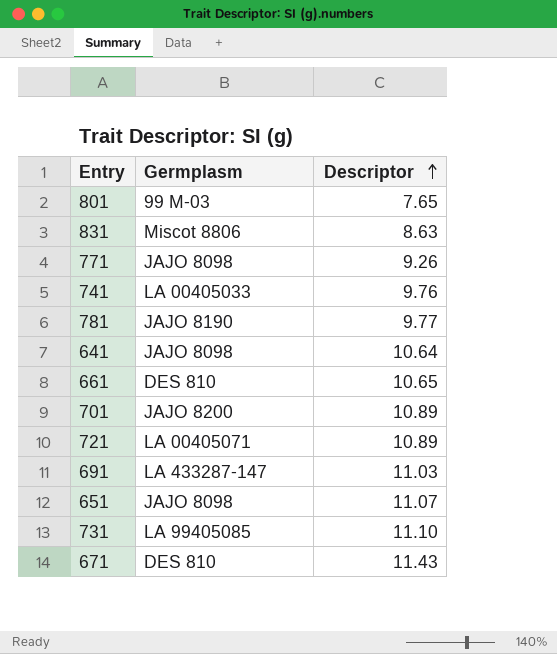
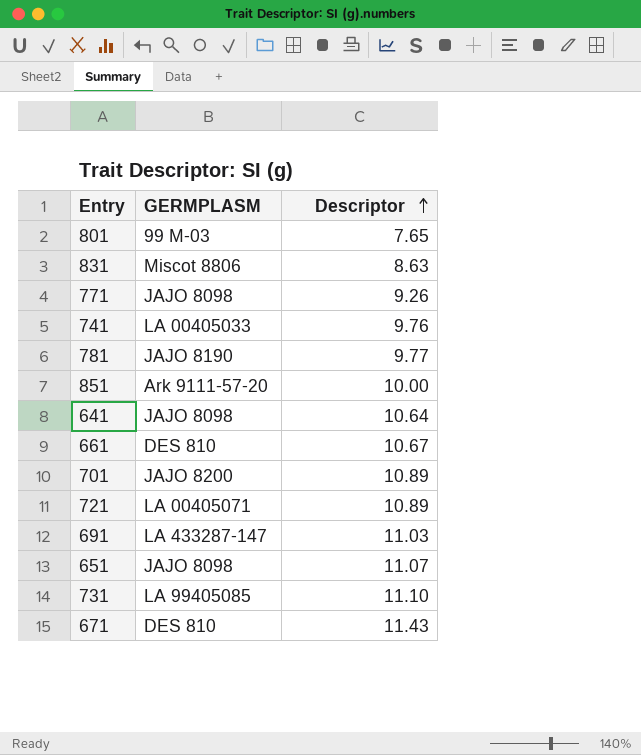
column name: Germplasm -> GERMPLASM
row 851: none -> Ark 9111-57-20 | 10.00
661 | Descriptor: 10.65 -> 10.67

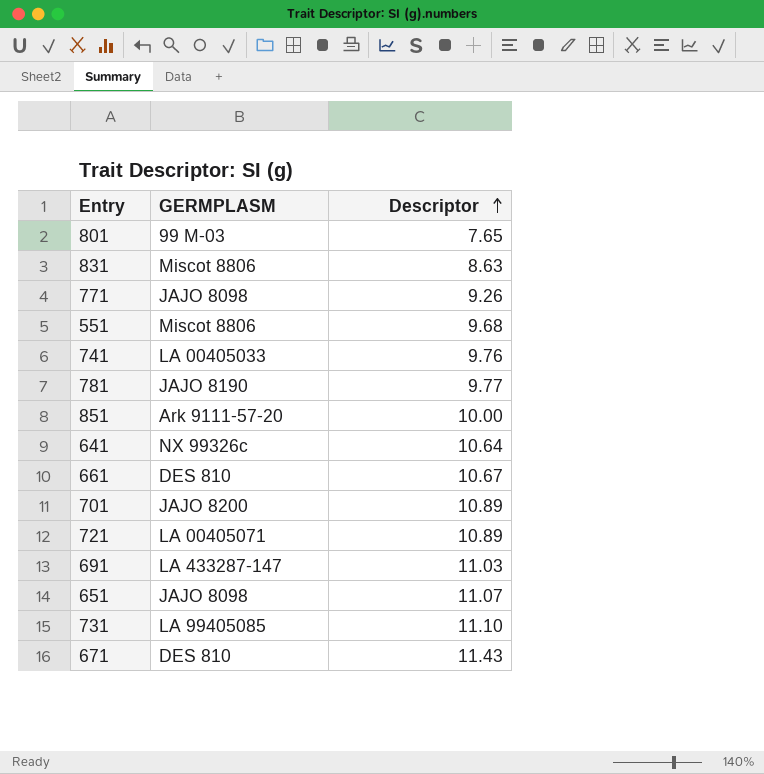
row 551: none -> Miscot 8806 | 9.68
641 | GERMPLASM: JAJO 8098 -> NX 99326c

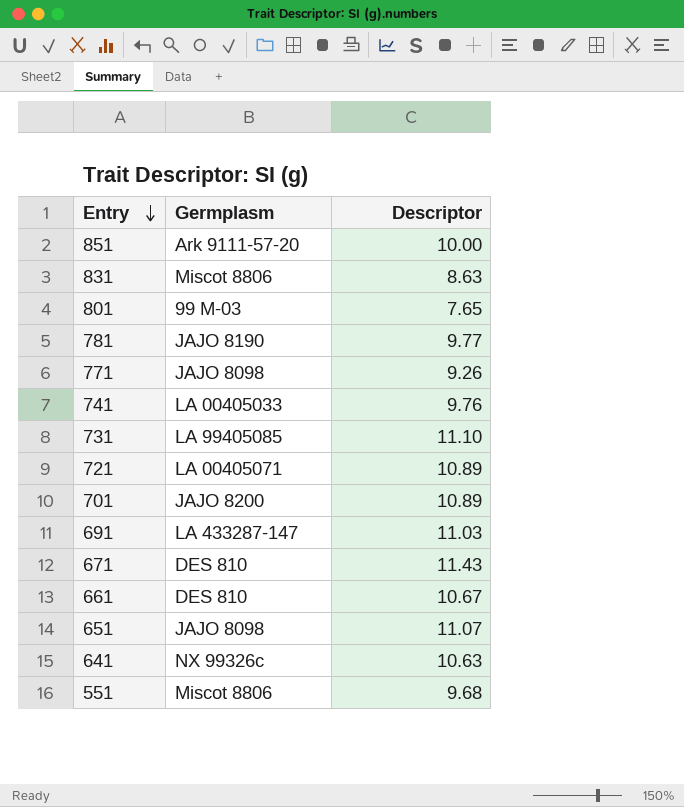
row order: Descriptor ascending -> Entry descending
column name: GERMPLASM -> Germplasm
641 | Descriptor: 10.64 -> 10.63

